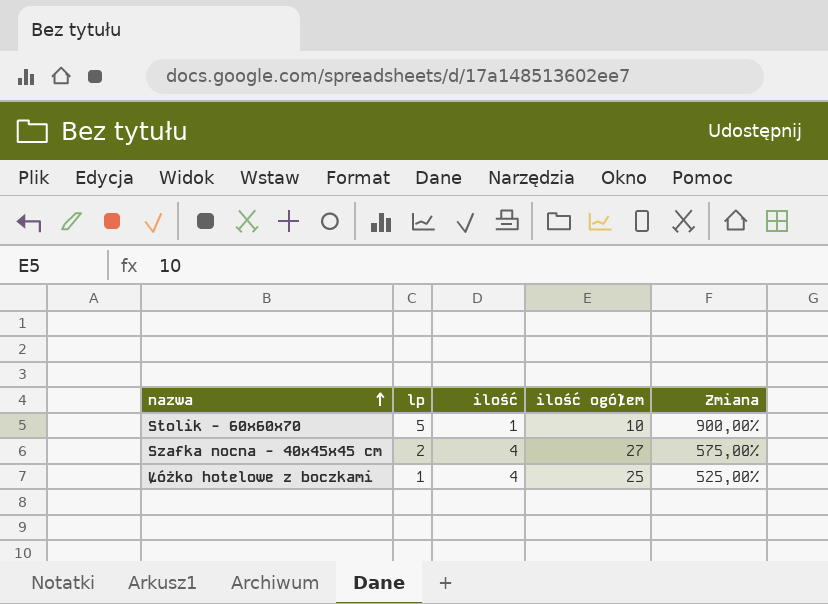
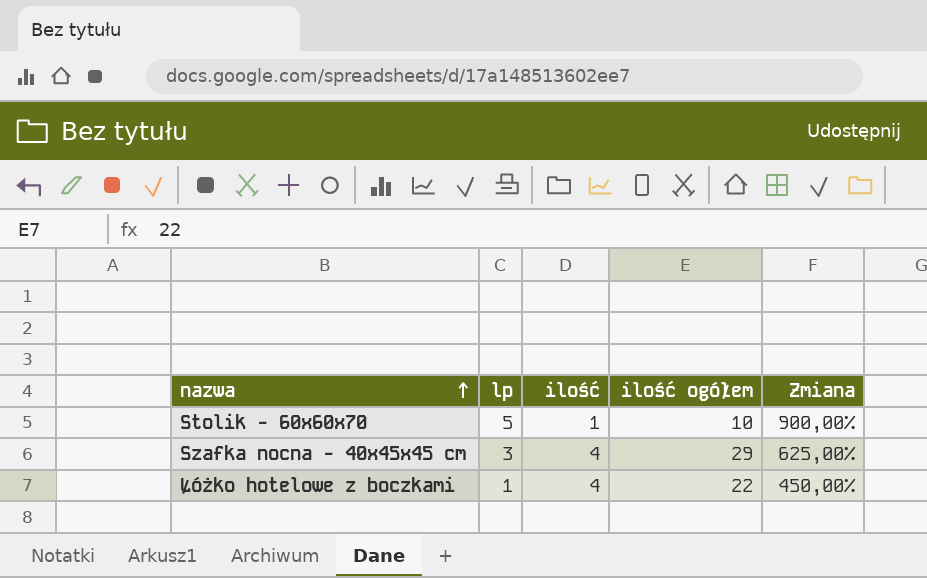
Szafka nocna - 40x45x45 cm | lp: 2 -> 3
Szafka nocna - 40x45x45 cm | ilość ogółem: 27 -> 29
Szafka nocna - 40x45x45 cm | Zmiana: 575,00% -> 625,00%
Łóżko hotelowe z boczkami | ilość ogółem: 25 -> 22
Łóżko hotelowe z boczkami | Zmiana: 525,00% -> 450,00%

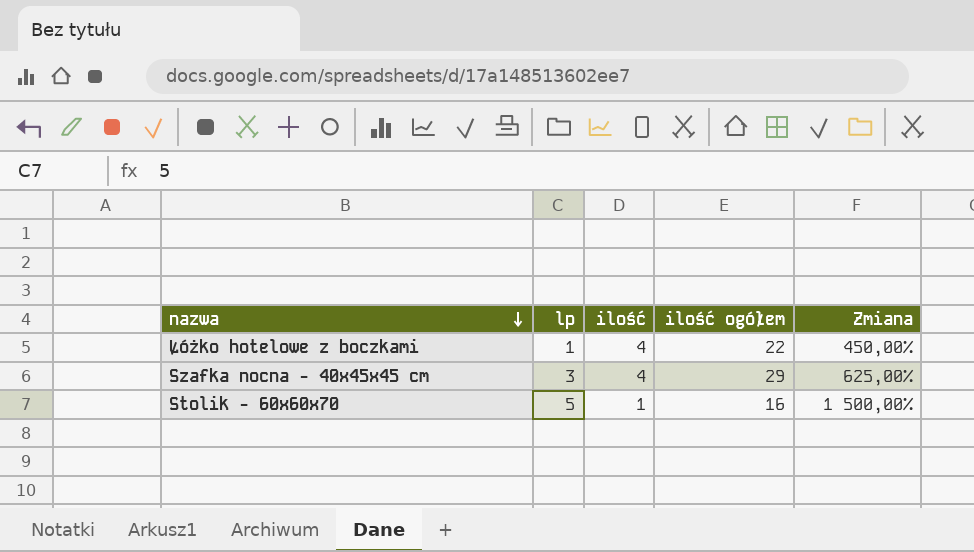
row order: nazwa ascending -> nazwa descending
Stolik - 60x60x70 | ilość ogółem: 10 -> 16
Stolik - 60x60x70 | Zmiana: 900,00% -> 1 500,00%

